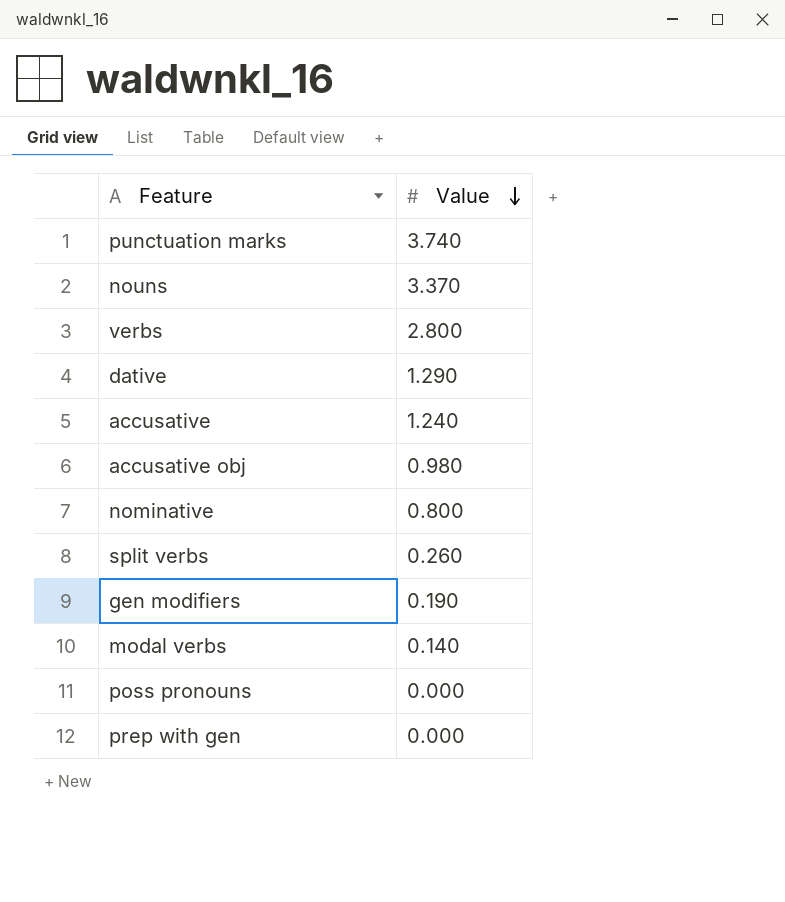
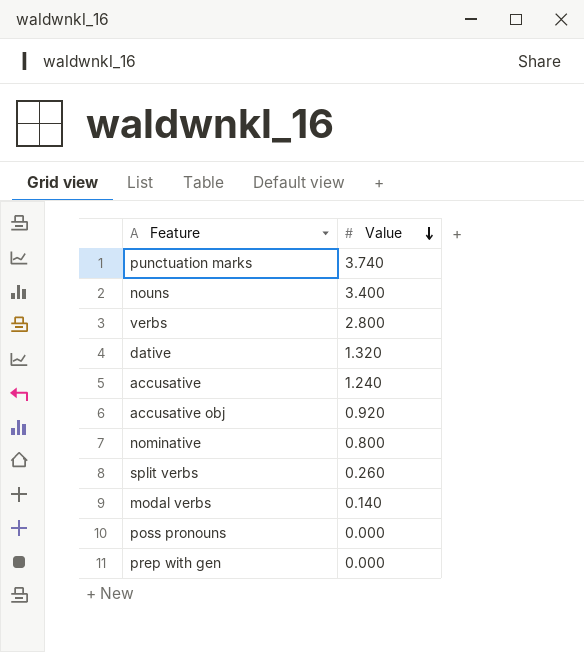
row gen modifiers: 0.190 -> none
nouns | Value: 3.370 -> 3.400
dative | Value: 1.290 -> 1.320
accusative obj | Value: 0.980 -> 0.920

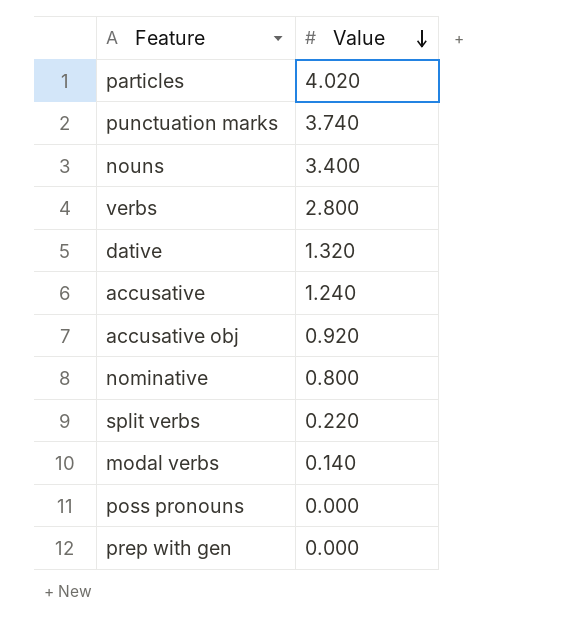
row particles: none -> 4.020
split verbs | Value: 0.260 -> 0.220

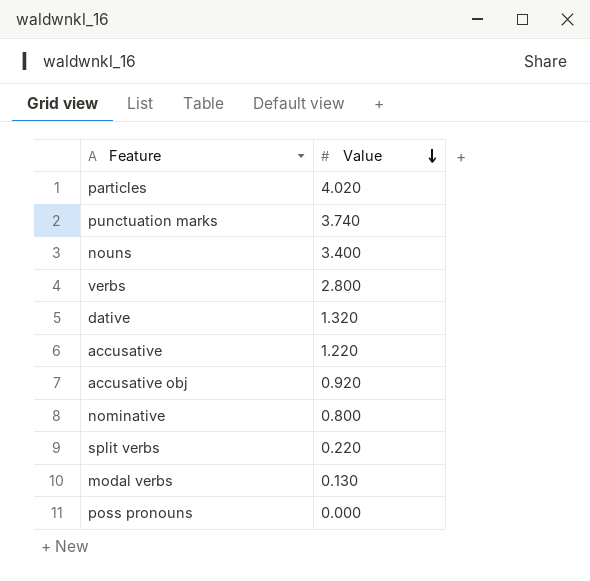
row prep with gen: 0.000 -> none
accusative | Value: 1.240 -> 1.220
modal verbs | Value: 0.140 -> 0.130

